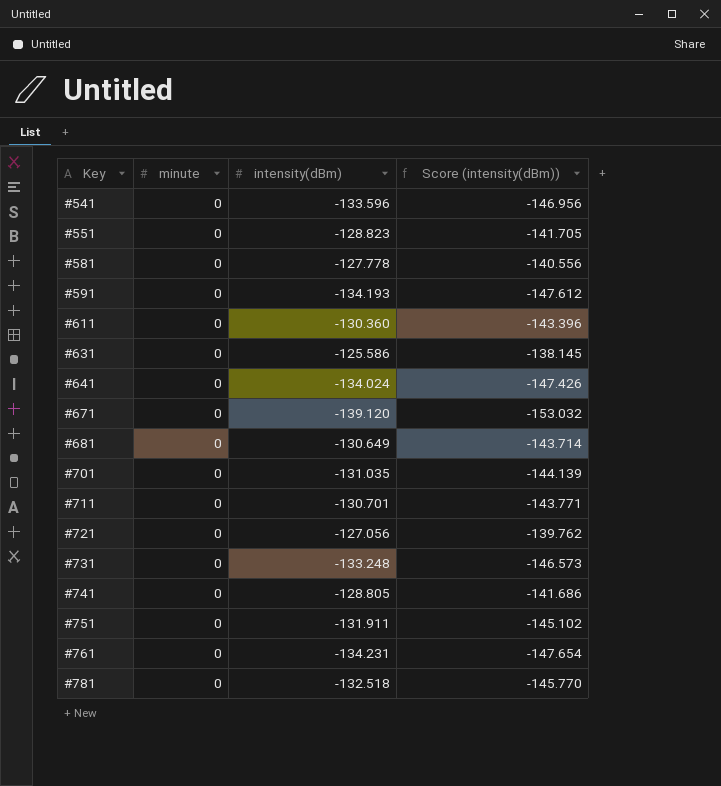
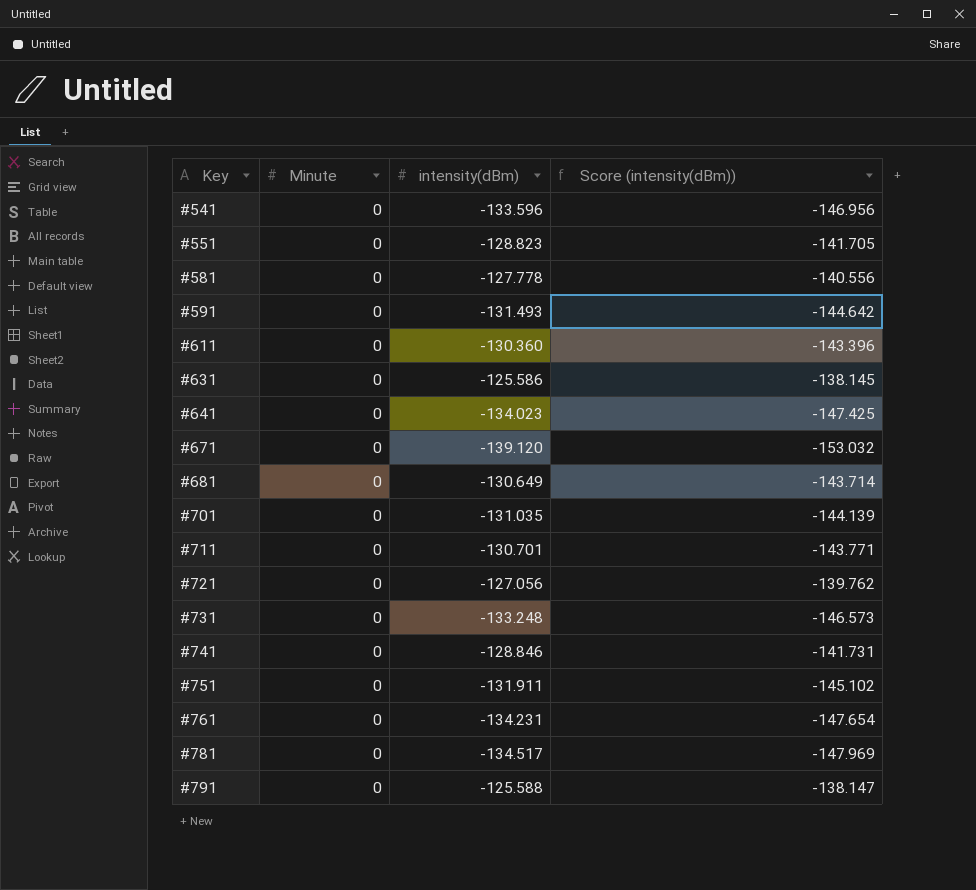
column name: minute -> Minute
#591 | intensity(dBm): -134.193 -> -131.493
#591 | Score (intensity(dBm)): -147.612 -> -144.642
#641 | intensity(dBm): -134.024 -> -134.023
#641 | Score (intensity(dBm)): -147.426 -> -147.425
#741 | intensity(dBm): -128.805 -> -128.846
#741 | Score (intensity(dBm)): -141.686 -> -141.731
#781 | intensity(dBm): -132.518 -> -134.517
#781 | Score (intensity(dBm)): -145.770 -> -147.969
row #791: none -> 0 | -125.588 | -138.147

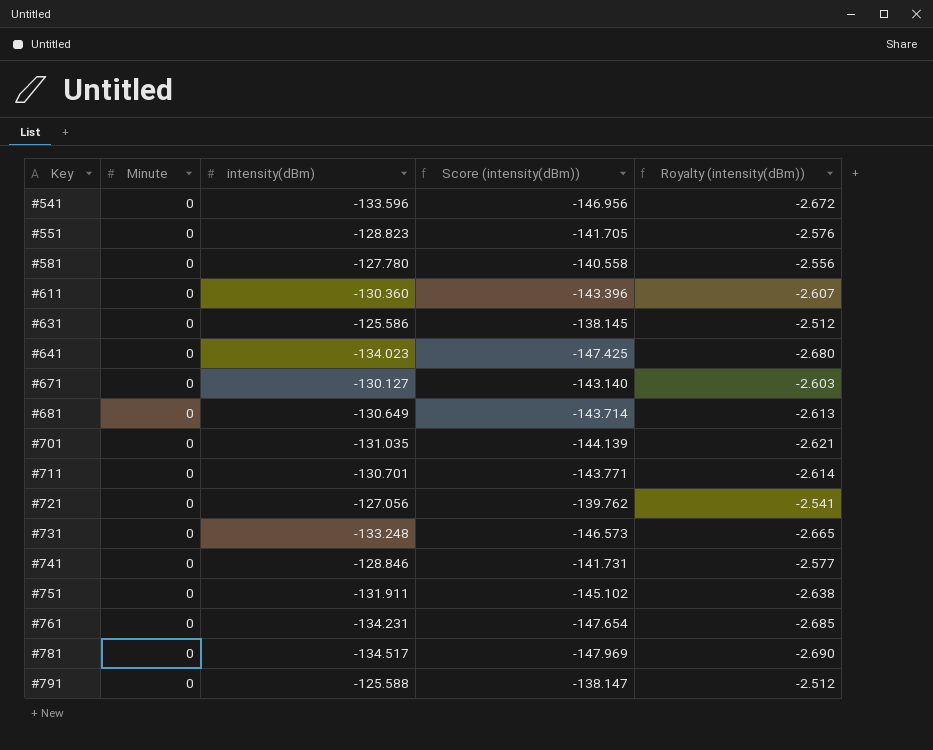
column Royalty (intensity(dBm)) | formula: none -> [intensity(dBm)] * 0.02
row #591: 0 | -131.493 | -144.642 -> none
#581 | intensity(dBm): -127.778 -> -127.780
#581 | Score (intensity(dBm)): -140.556 -> -140.558
#671 | intensity(dBm): -139.120 -> -130.127
#671 | Score (intensity(dBm)): -153.032 -> -143.140

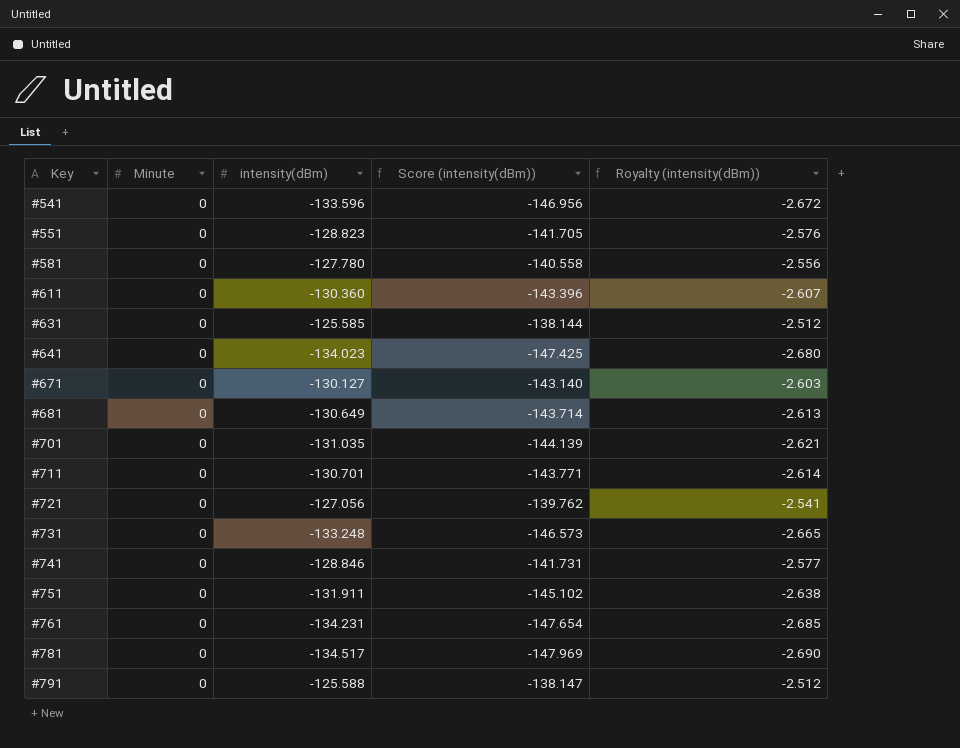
#631 | intensity(dBm): -125.586 -> -125.585
#631 | Score (intensity(dBm)): -138.145 -> -138.144

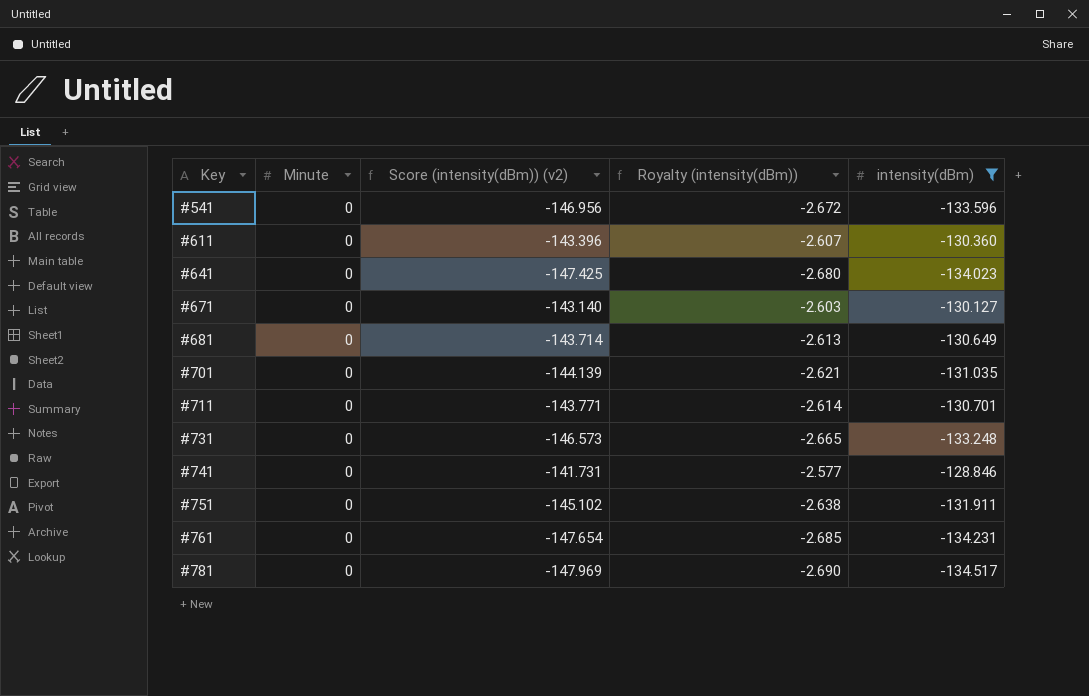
filter: none -> intensity(dBm) <= -128.846
column name: Score (intensity(dBm)) -> Score (intensity(dBm)) (v2)
column intensity(dBm) | position: 3 -> 5

